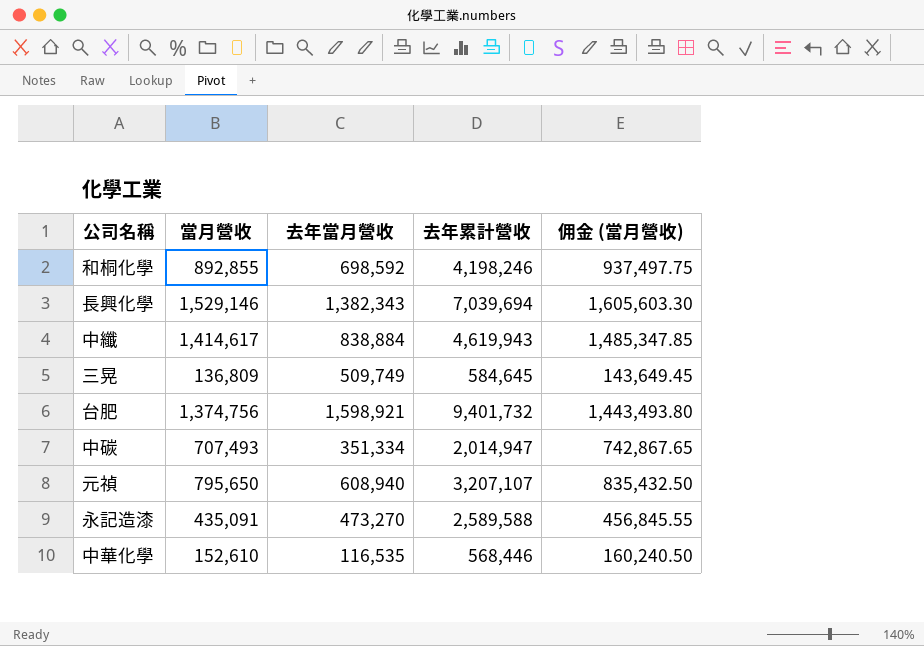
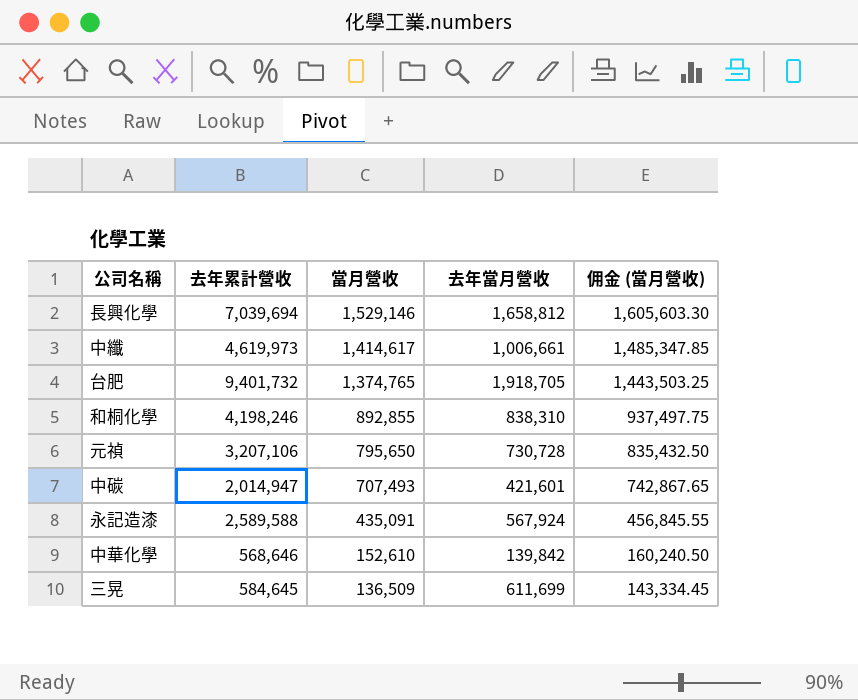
row order: none -> 當月營收 descending
column 去年累計營收 | position: 4 -> 2
長興化學 | 去年當月營收: 1,382,343 -> 1,658,812
中纖 | 去年累計營收: 4,619,943 -> 4,619,973
中纖 | 去年當月營收: 838,884 -> 1,006,661
台肥 | 當月營收: 1,374,756 -> 1,374,765
台肥 | 去年當月營收: 1,598,921 -> 1,918,705
台肥 | 佣金 (當月營收): 1,443,493.80 -> 1,443,503.25
和桐化學 | 去年當月營收: 698,592 -> 838,310
元禎 | 去年累計營收: 3,207,107 -> 3,207,106
元禎 | 去年當月營收: 608,940 -> 730,728
中碳 | 去年當月營收: 351,334 -> 421,601
永記造漆 | 去年當月營收: 473,270 -> 567,924
中華化學 | 去年累計營收: 568,446 -> 568,646
中華化學 | 去年當月營收: 116,535 -> 139,842
三晃 | 當月營收: 136,809 -> 136,509
三晃 | 去年當月營收: 509,749 -> 611,699
三晃 | 佣金 (當月營收): 143,649.45 -> 143,334.45

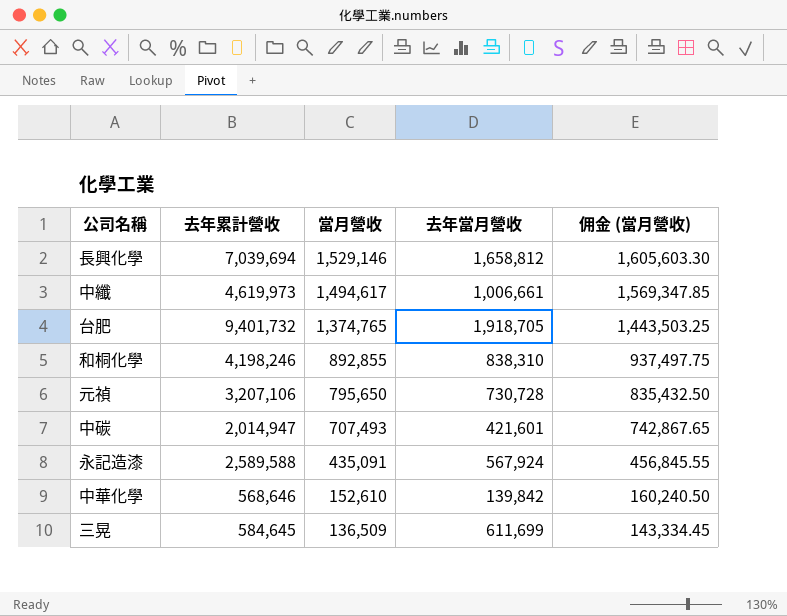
中纖 | 當月營收: 1,414,617 -> 1,494,617
中纖 | 佣金 (當月營收): 1,485,347.85 -> 1,569,347.85

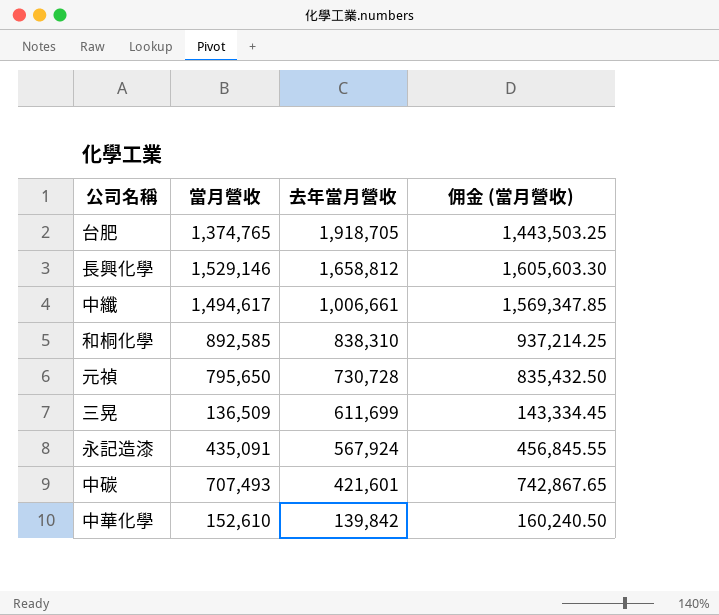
row order: 當月營收 descending -> 去年當月營收 descending
column 去年累計營收 | position: 2 -> none
和桐化學 | 當月營收: 892,855 -> 892,585
和桐化學 | 佣金 (當月營收): 937,497.75 -> 937,214.25

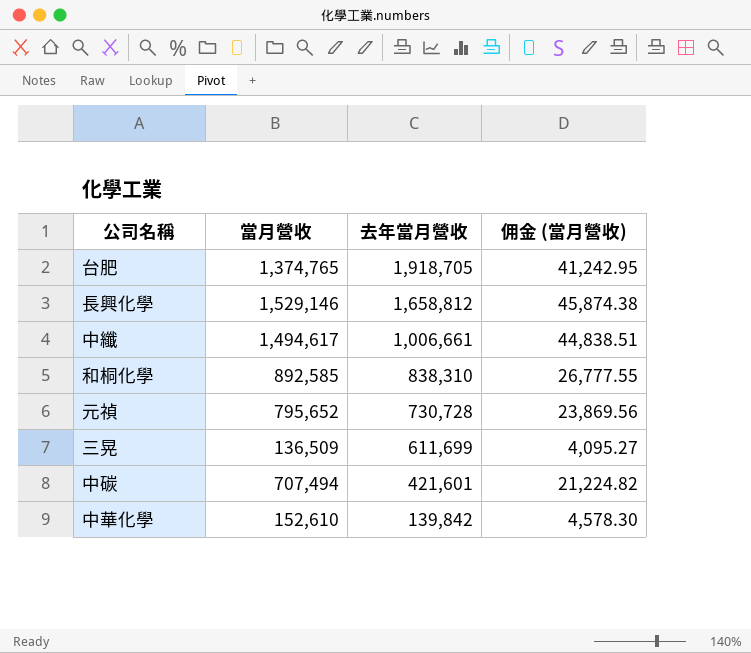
column 佣金 (當月營收) | formula: [當月營收] * 1.05 -> [當月營收] * 0.03
row 永記造漆: 435,091 | 567,924 | 456,845.55 -> none
元禎 | 當月營收: 795,650 -> 795,652
中碳 | 當月營收: 707,493 -> 707,494

